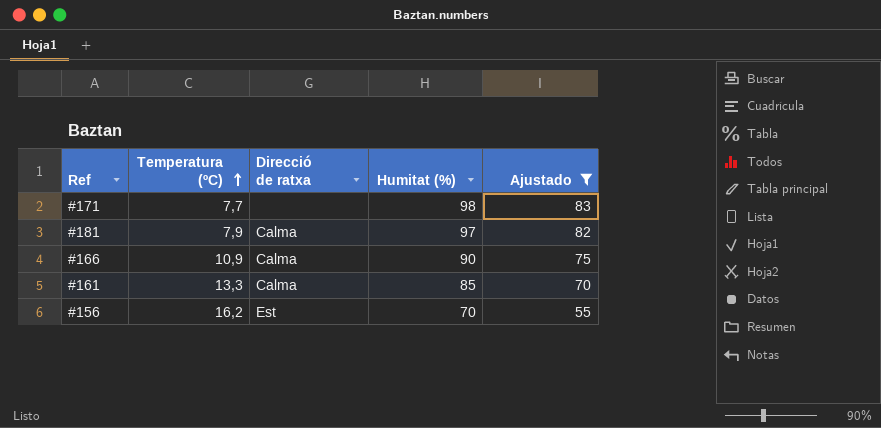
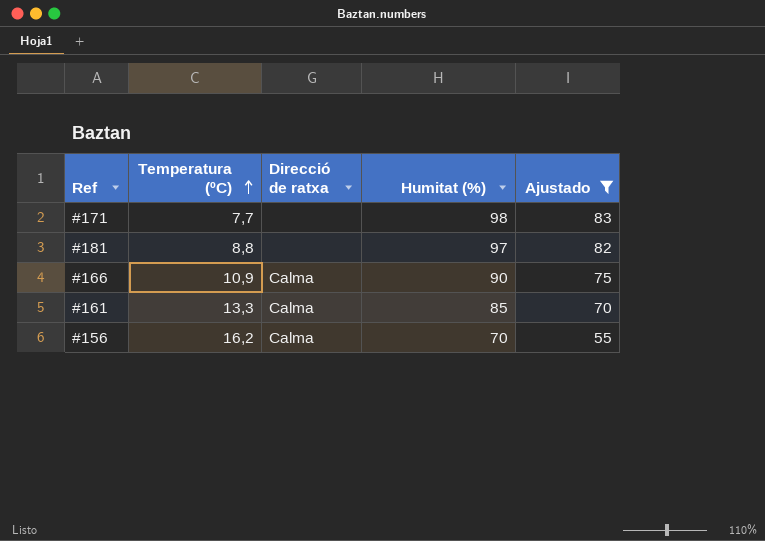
#181 | Temperatura (ºC): 7,9 -> 8,8
#181 | Direcció de ratxa: Calma -> none
#156 | Direcció de ratxa: Est -> Calma

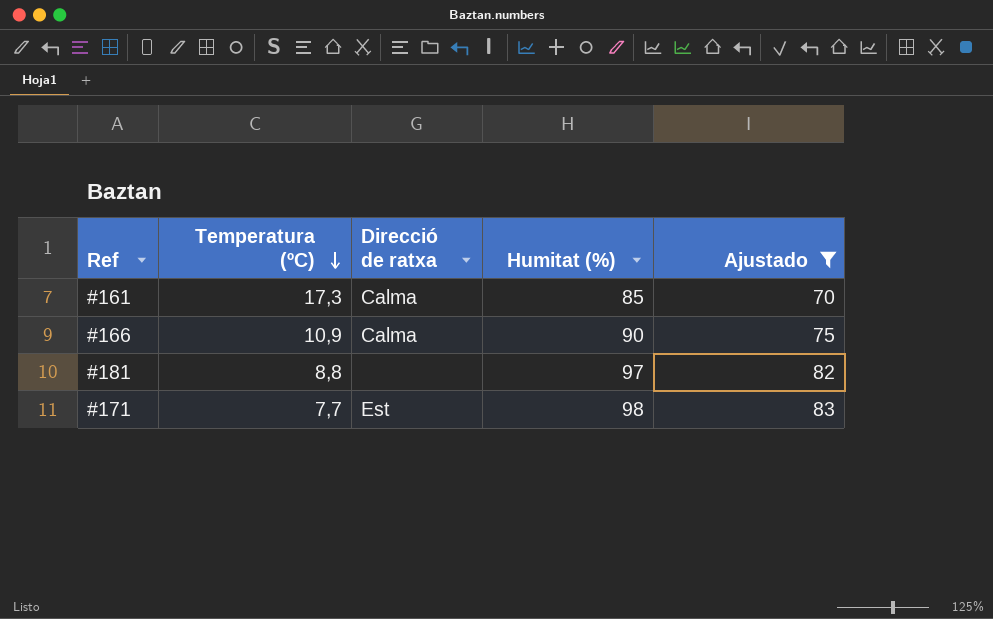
row order: Temperatura (ºC) ascending -> Temperatura (ºC) descending
row #156: 16,2 | Calma | 70 | 55 -> none
#161 | Temperatura (ºC): 13,3 -> 17,3
#171 | Direcció de ratxa: none -> Est

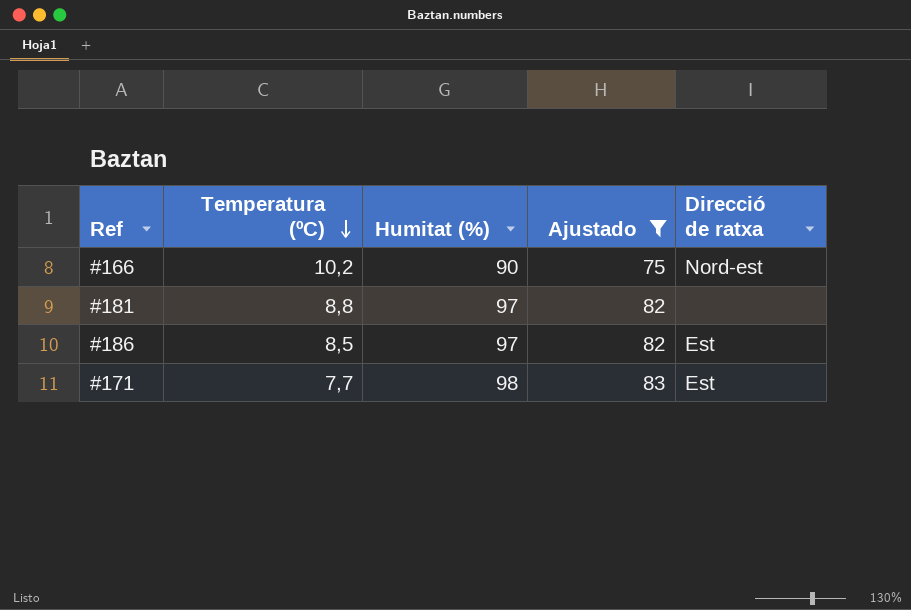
column Direcció de ratxa | position: 3 -> 5
row #161: 17,3 | Calma | 85 | 70 -> none
#166 | Temperatura (ºC): 10,9 -> 10,2
#166 | Direcció de ratxa: Calma -> Nord-est
row #186: none -> 8,5 | 97 | 82 | Est

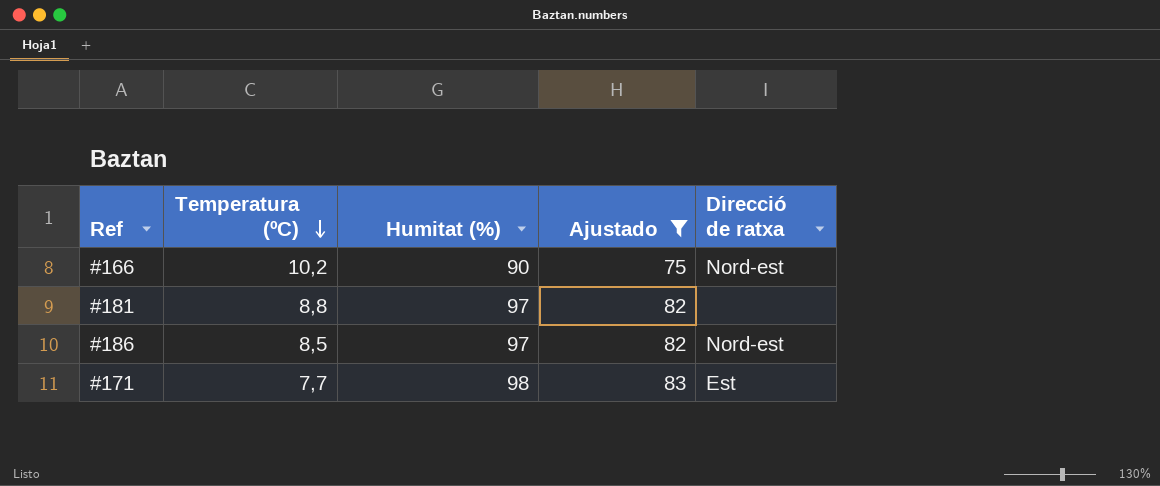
#186 | Direcció de ratxa: Est -> Nord-est

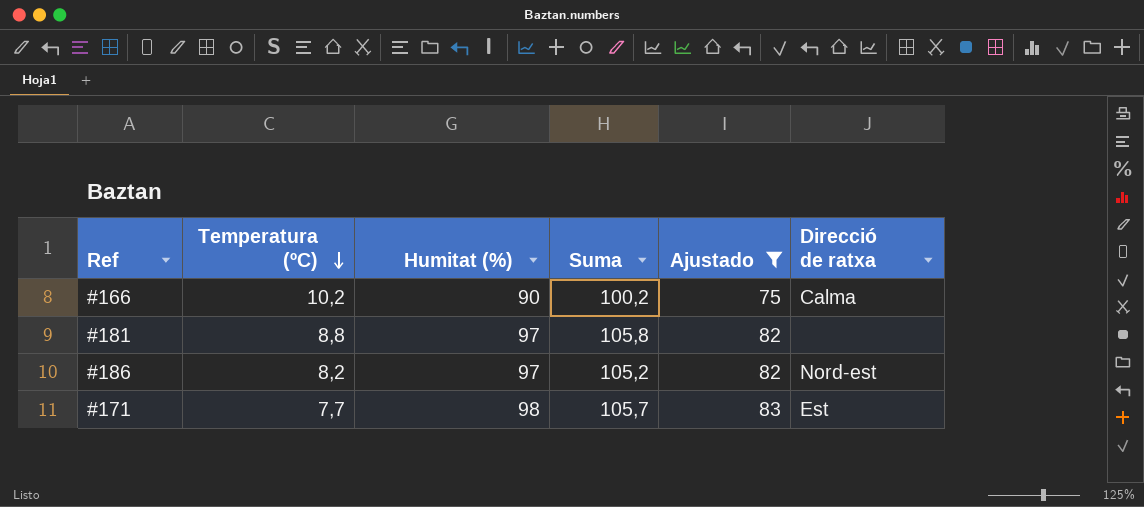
column Suma | formula: none -> [Temperatura (ºC)] + [Humitat (%)]
#166 | Direcció de ratxa: Nord-est -> Calma
#186 | Temperatura (ºC): 8,5 -> 8,2

